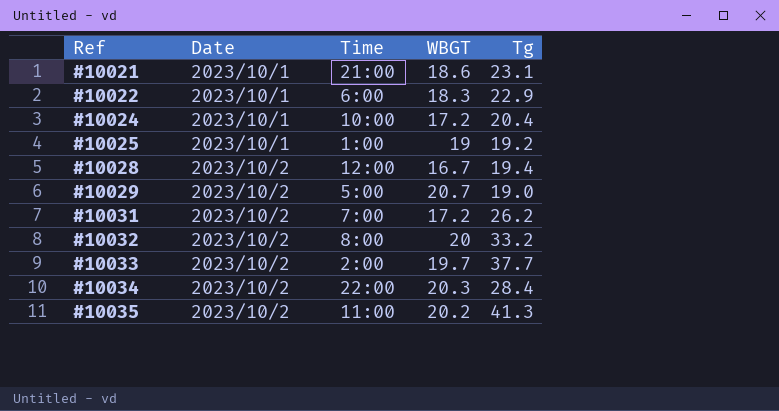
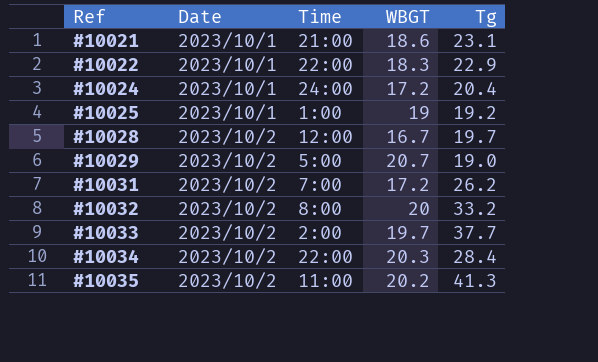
#10022 | Time: 6:00 -> 22:00
#10024 | Time: 10:00 -> 24:00
#10028 | Tg: 19.4 -> 19.7

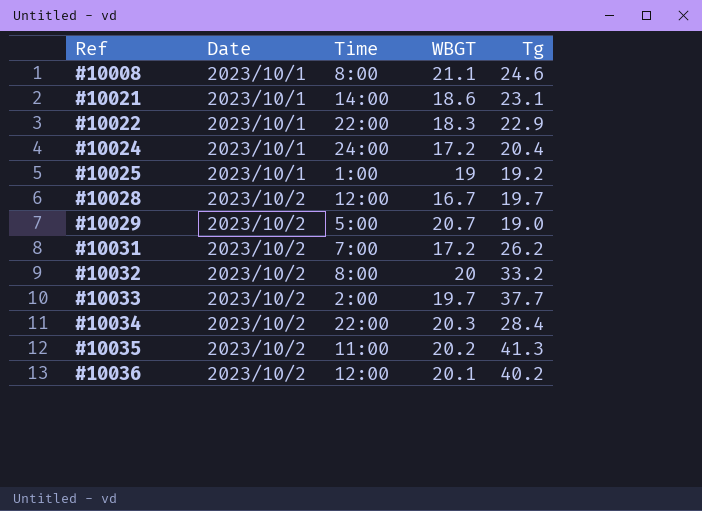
row #10008: none -> 2023/10/1 | 8:00 | 21.1 | 24.6
#10021 | Time: 21:00 -> 14:00
row #10036: none -> 2023/10/2 | 12:00 | 20.1 | 40.2

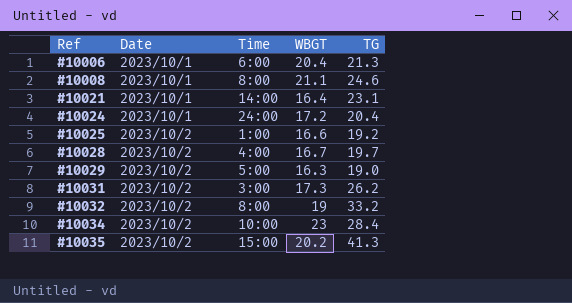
column name: Tg -> TG
row #10022: 2023/10/1 | 22:00 | 18.3 | 22.9 -> none
row #10033: 2023/10/2 | 2:00 | 19.7 | 37.7 -> none
row #10036: 2023/10/2 | 12:00 | 20.1 | 40.2 -> none
row #10006: none -> 2023/10/1 | 6:00 | 20.4 | 21.3
#10021 | WBGT: 18.6 -> 16.4
#10025 | Date: 2023/10/1 -> 2023/10/2
#10025 | WBGT: 19 -> 16.6
#10028 | Time: 12:00 -> 4:00
#10029 | WBGT: 20.7 -> 16.3
#10031 | Time: 7:00 -> 3:00
#10031 | WBGT: 17.2 -> 17.3
#10032 | WBGT: 20 -> 19
#10034 | Time: 22:00 -> 10:00
#10034 | WBGT: 20.3 -> 23
#10035 | Time: 11:00 -> 15:00

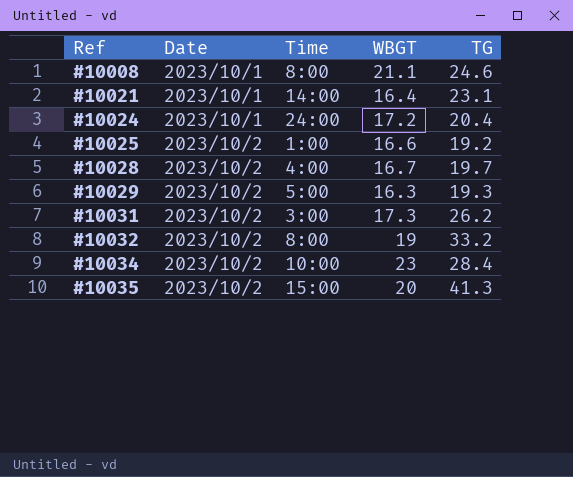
row #10006: 2023/10/1 | 6:00 | 20.4 | 21.3 -> none
#10029 | TG: 19.0 -> 19.3
#10035 | WBGT: 20.2 -> 20

